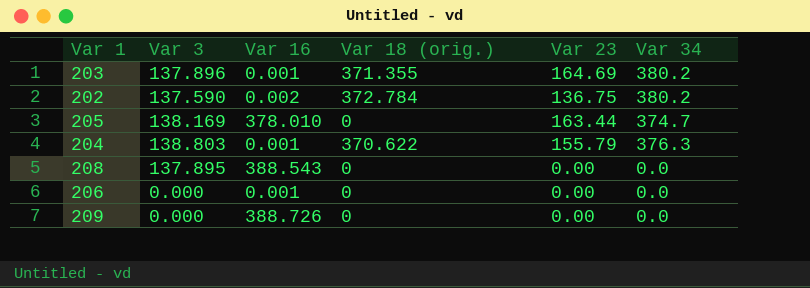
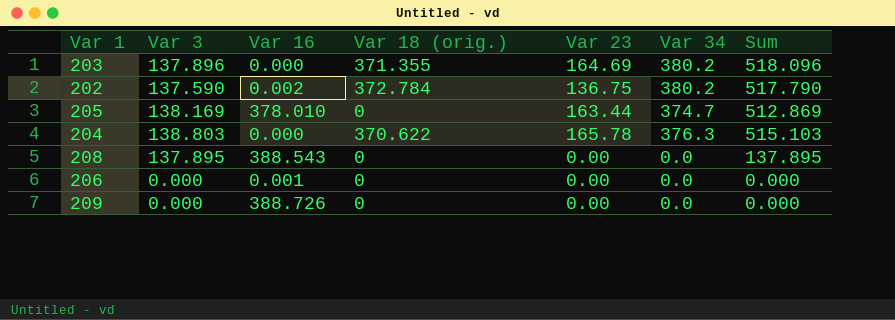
column Sum | formula: none -> [Var 3] + [Var 34]
203 | Var 16: 0.001 -> 0.000
204 | Var 16: 0.001 -> 0.000
204 | Var 23: 155.79 -> 165.78

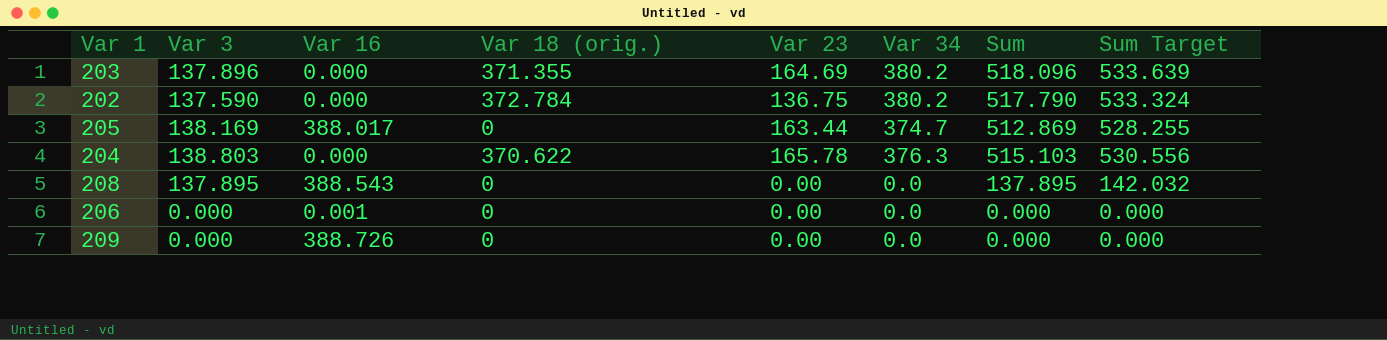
column Sum Target | formula: none -> [Sum] * 1.03
202 | Var 16: 0.002 -> 0.000
205 | Var 16: 378.010 -> 388.017

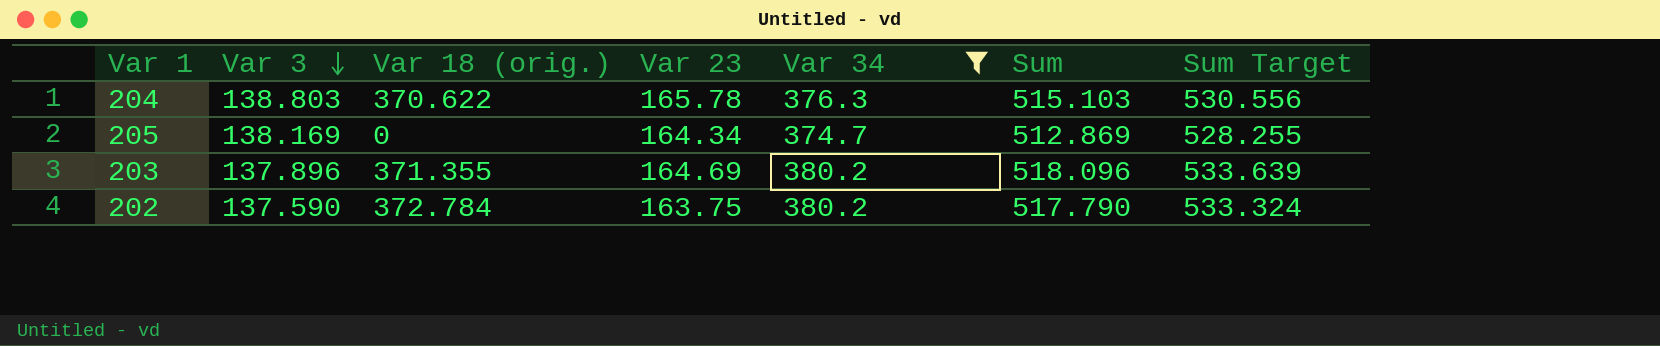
filter: none -> Var 34 != 0.0
row order: none -> Var 3 descending
column Var 16 | position: 3 -> none
205 | Var 23: 163.44 -> 164.34
202 | Var 23: 136.75 -> 163.75

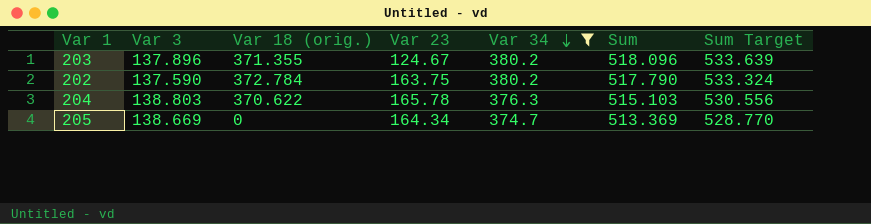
row order: Var 3 descending -> Var 34 descending
203 | Var 23: 164.69 -> 124.67
205 | Var 3: 138.169 -> 138.669
205 | Sum: 512.869 -> 513.369
205 | Sum Target: 528.255 -> 528.770

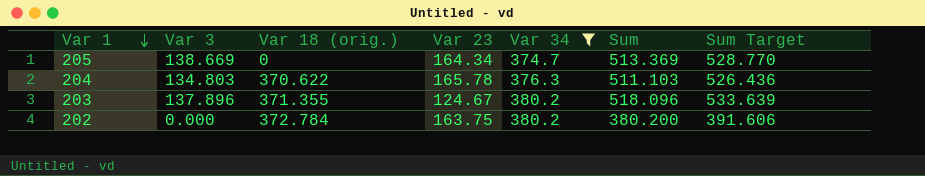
row order: Var 34 descending -> Var 1 descending
204 | Var 3: 138.803 -> 134.803
204 | Sum: 515.103 -> 511.103
204 | Sum Target: 530.556 -> 526.436
202 | Var 3: 137.590 -> 0.000
202 | Sum: 517.790 -> 380.200
202 | Sum Target: 533.324 -> 391.606

